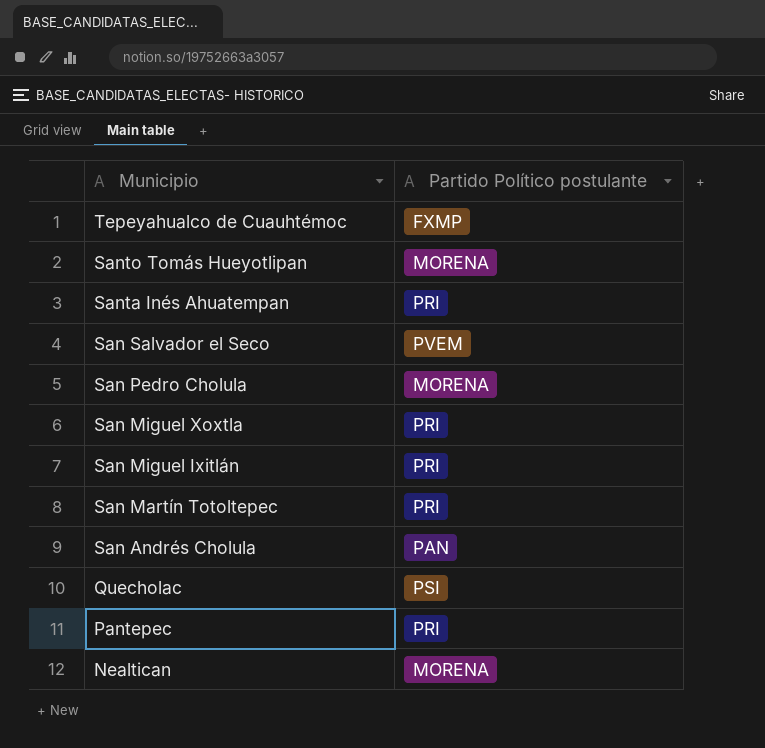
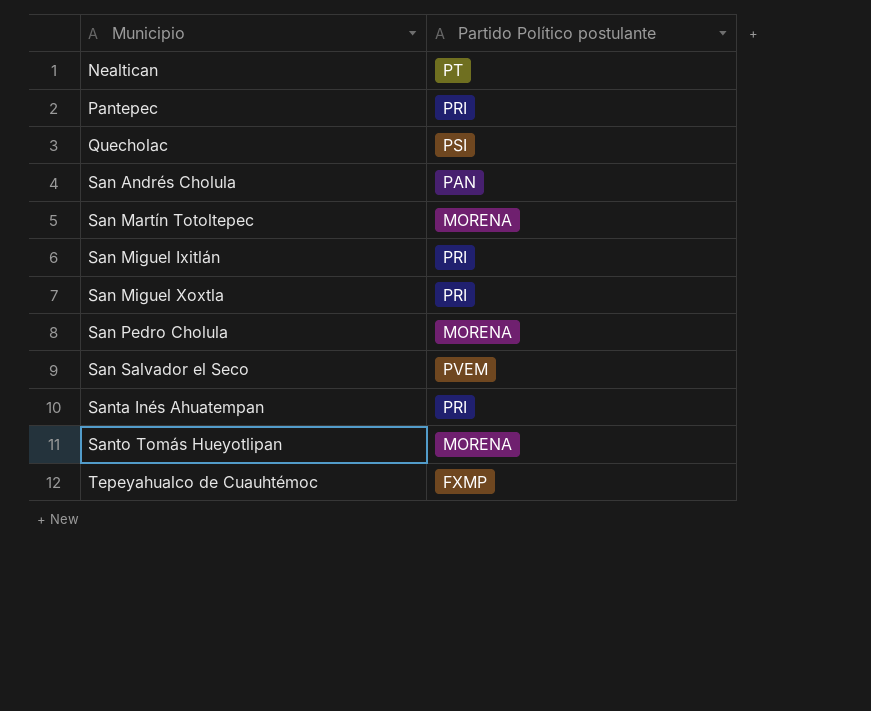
row order: Municipio descending -> Municipio ascending
Nealtican | Partido Político postulante: MORENA -> PT
San Martín Totoltepec | Partido Político postulante: PRI -> MORENA

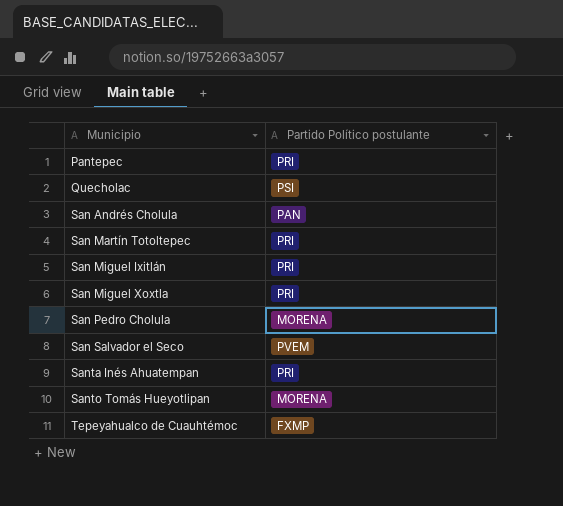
row Nealtican: PT -> none
San Martín Totoltepec | Partido Político postulante: MORENA -> PRI

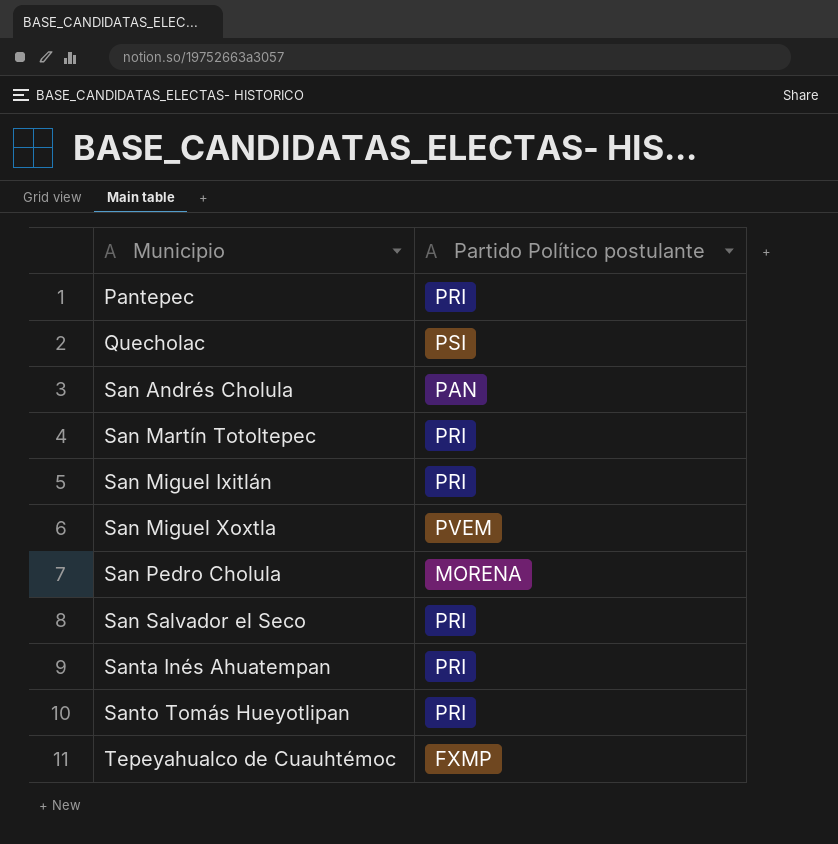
San Miguel Xoxtla | Partido Político postulante: PRI -> PVEM
San Salvador el Seco | Partido Político postulante: PVEM -> PRI
Santo Tomás Hueyotlipan | Partido Político postulante: MORENA -> PRI

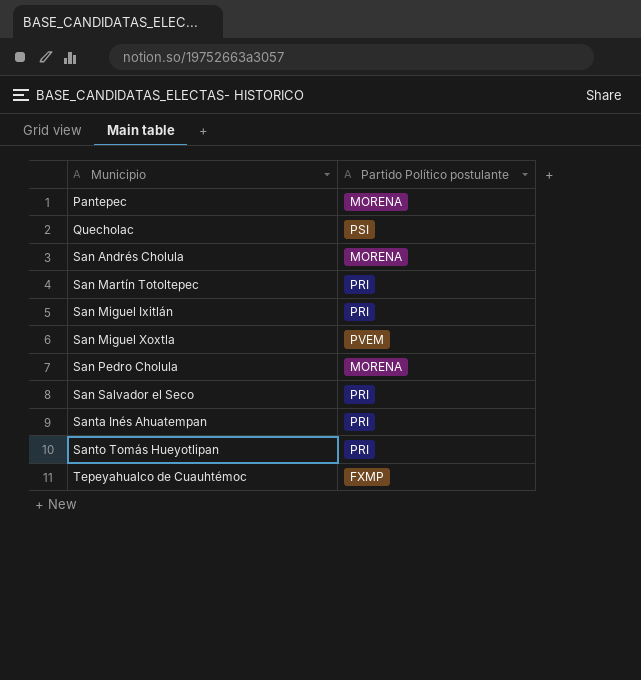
Pantepec | Partido Político postulante: PRI -> MORENA
San Andrés Cholula | Partido Político postulante: PAN -> MORENA

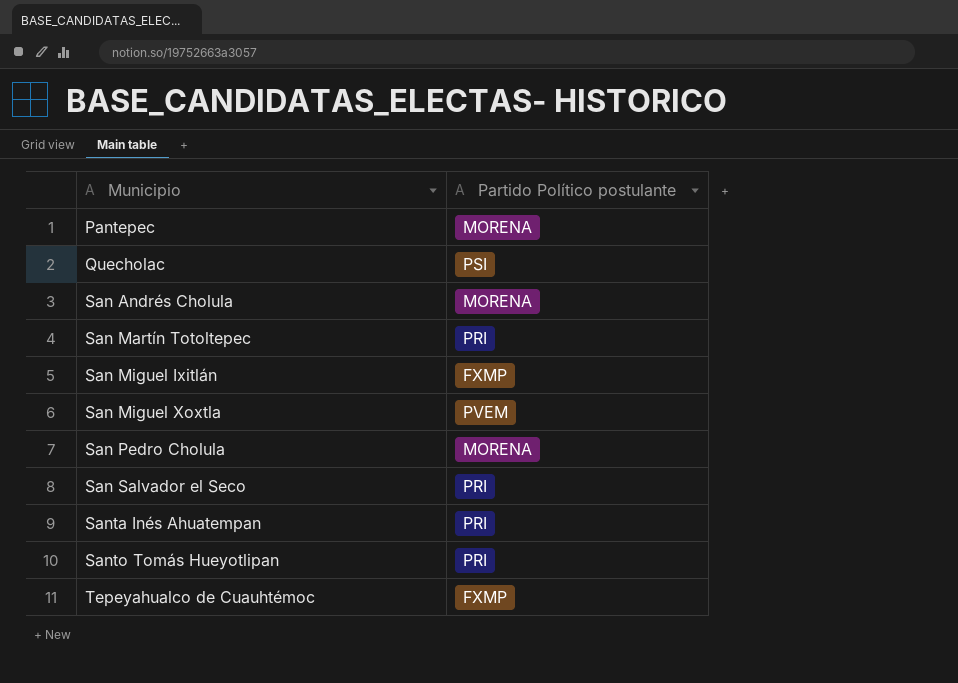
San Miguel Ixitlán | Partido Político postulante: PRI -> FXMP

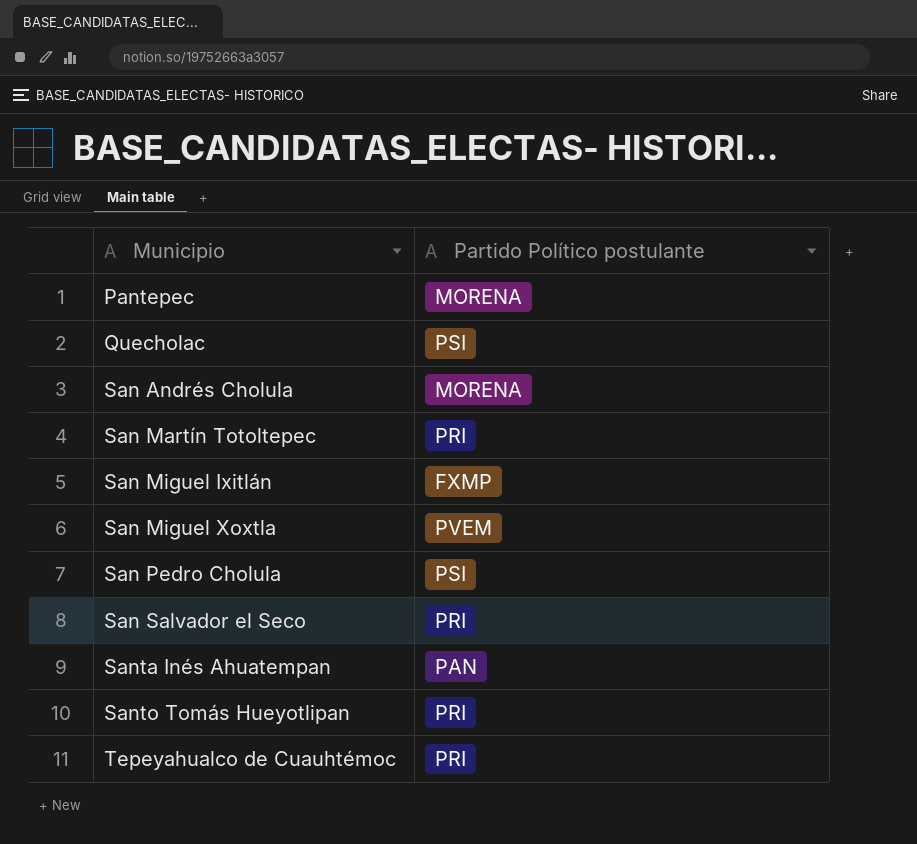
San Pedro Cholula | Partido Político postulante: MORENA -> PSI
Santa Inés Ahuatempan | Partido Político postulante: PRI -> PAN
Tepeyahualco de Cuauhtémoc | Partido Político postulante: FXMP -> PRI

